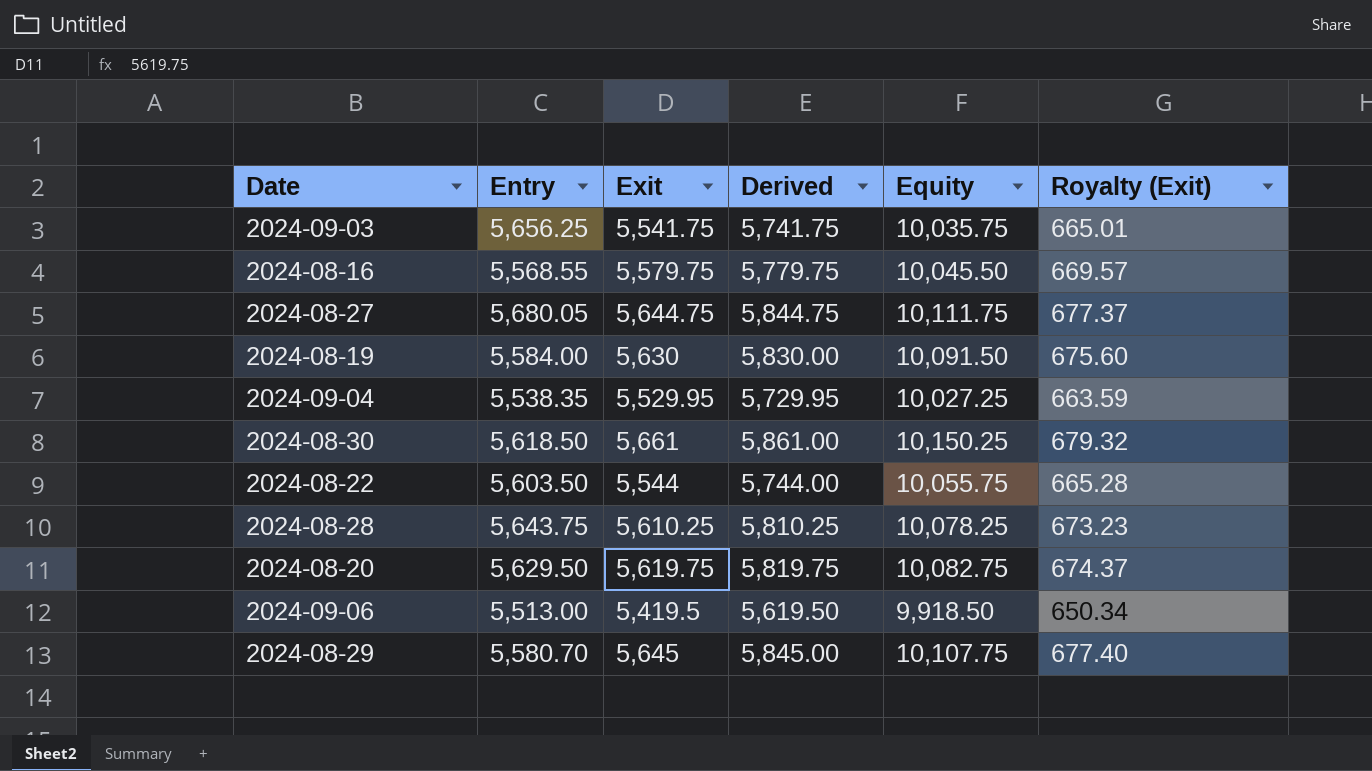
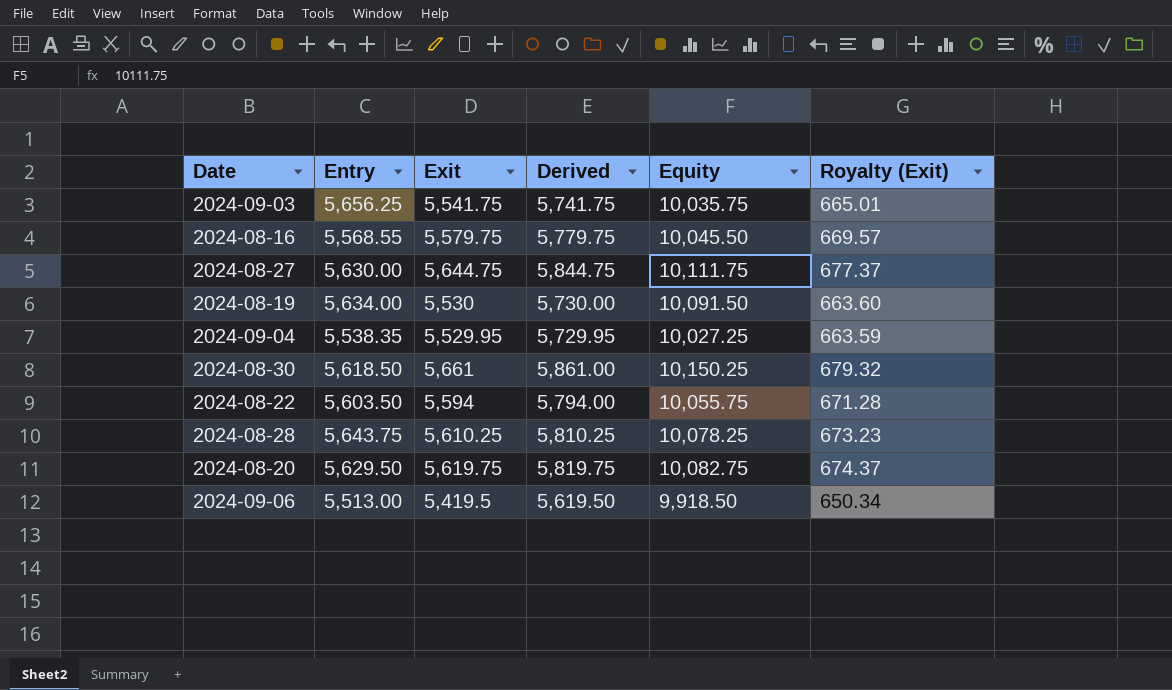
row 2024-08-29: 5,580.70 | 5,645 | 5,845.00 | 10,107.75 | 677.40 -> none
2024-08-27 | Entry: 5,680.05 -> 5,630.00
2024-08-19 | Entry: 5,584.00 -> 5,634.00
2024-08-19 | Exit: 5,630 -> 5,530
2024-08-19 | Derived: 5,830.00 -> 5,730.00
2024-08-19 | Royalty (Exit): 675.60 -> 663.60
2024-08-22 | Exit: 5,544 -> 5,594
2024-08-22 | Derived: 5,744.00 -> 5,794.00
2024-08-22 | Royalty (Exit): 665.28 -> 671.28

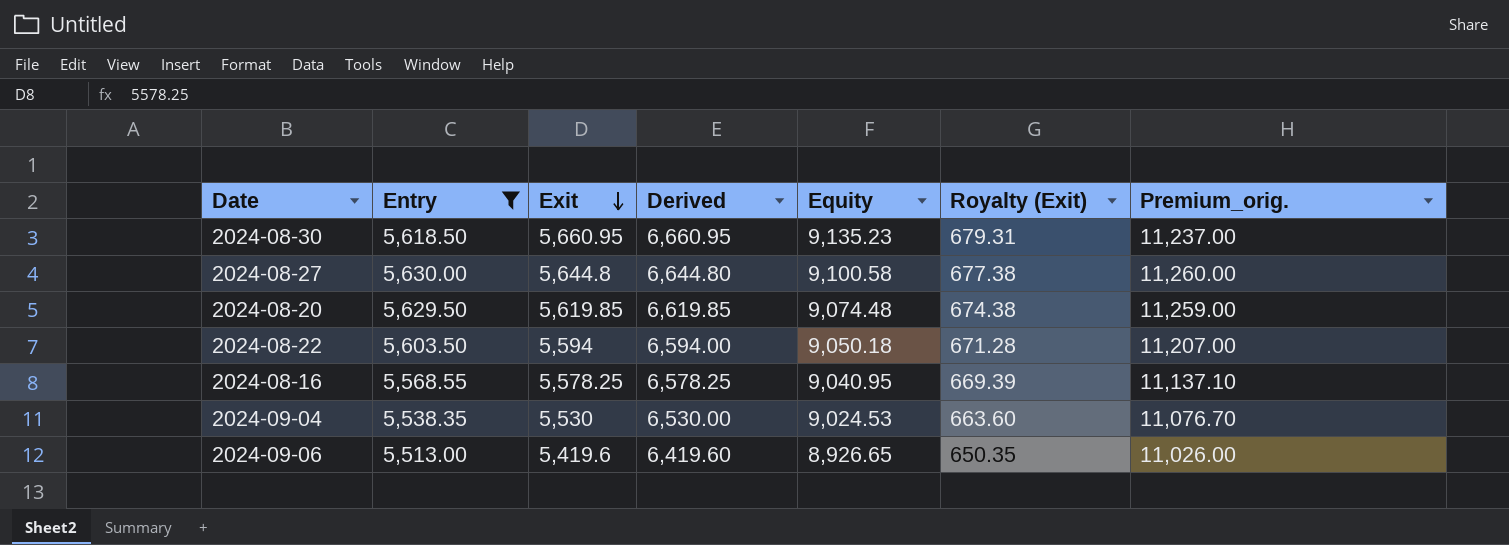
filter: none -> Entry <= 5,630.00
row order: none -> Exit descending
column Derived | formula: [Exit] + 200 -> [Exit] + 1000
column Premium_orig. | formula: none -> [Entry] * 2
2024-08-30 | Exit: 5,661 -> 5,660.95
2024-08-30 | Equity: 10,150.25 -> 9,135.23
2024-08-30 | Royalty (Exit): 679.32 -> 679.31
2024-08-27 | Exit: 5,644.75 -> 5,644.8
2024-08-27 | Equity: 10,111.75 -> 9,100.58
2024-08-27 | Royalty (Exit): 677.37 -> 677.38
2024-08-20 | Exit: 5,619.75 -> 5,619.85
2024-08-20 | Equity: 10,082.75 -> 9,074.48
2024-08-20 | Royalty (Exit): 674.37 -> 674.38
2024-08-22 | Equity: 10,055.75 -> 9,050.18
2024-08-16 | Exit: 5,579.75 -> 5,578.25
2024-08-16 | Equity: 10,045.50 -> 9,040.95
2024-08-16 | Royalty (Exit): 669.57 -> 669.39
2024-09-04 | Exit: 5,529.95 -> 5,530
2024-09-04 | Equity: 10,027.25 -> 9,024.53
2024-09-04 | Royalty (Exit): 663.59 -> 663.60
2024-09-06 | Exit: 5,419.5 -> 5,419.6
2024-09-06 | Equity: 9,918.50 -> 8,926.65
2024-09-06 | Royalty (Exit): 650.34 -> 650.35

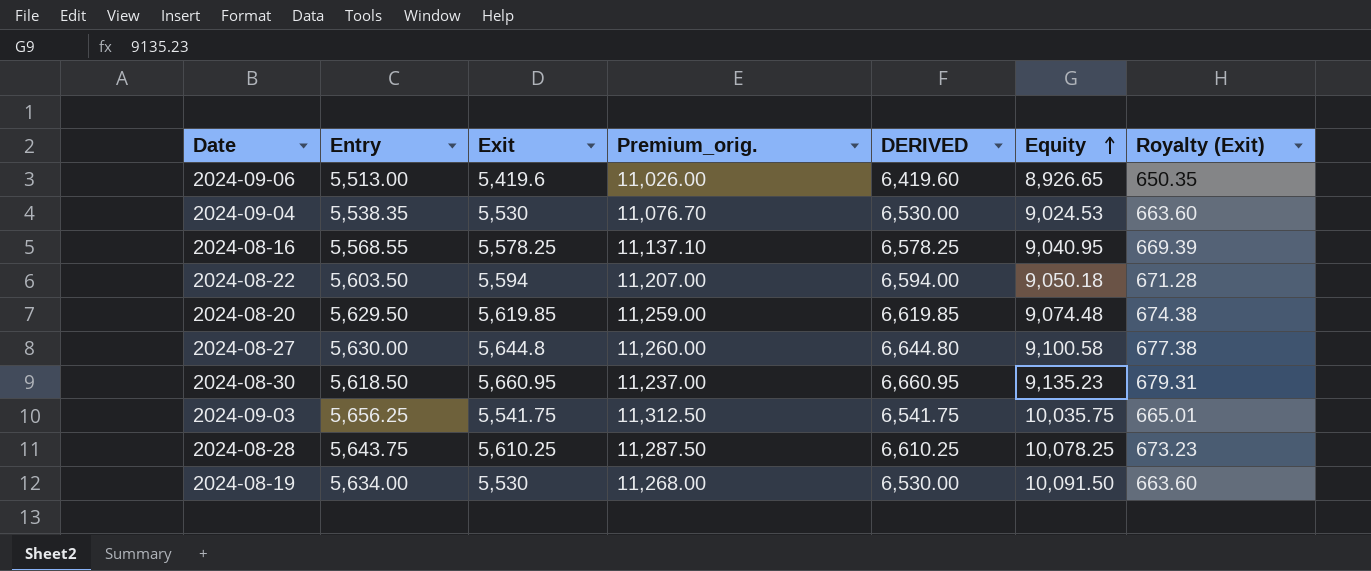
filter: Entry <= 5,630.00 -> none
row order: Exit descending -> Equity ascending
column Premium_orig. | position: 7 -> 4
column name: Derived -> DERIVED

